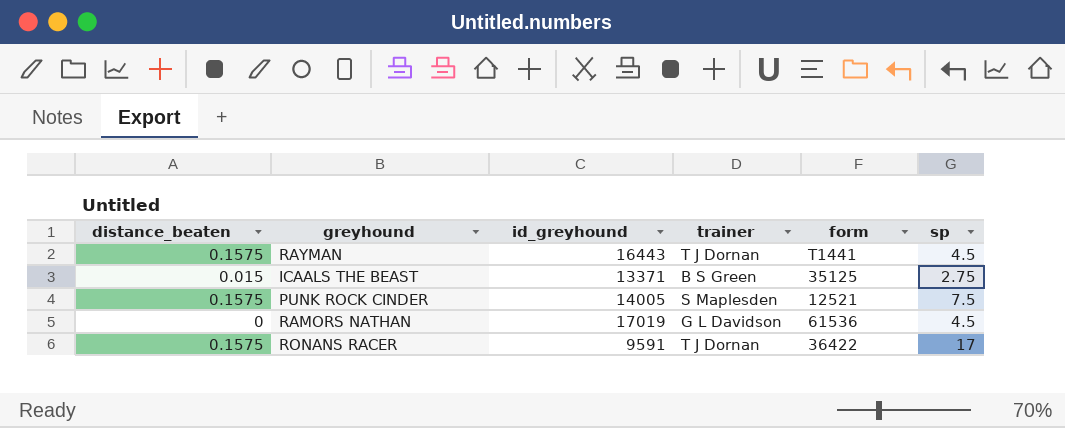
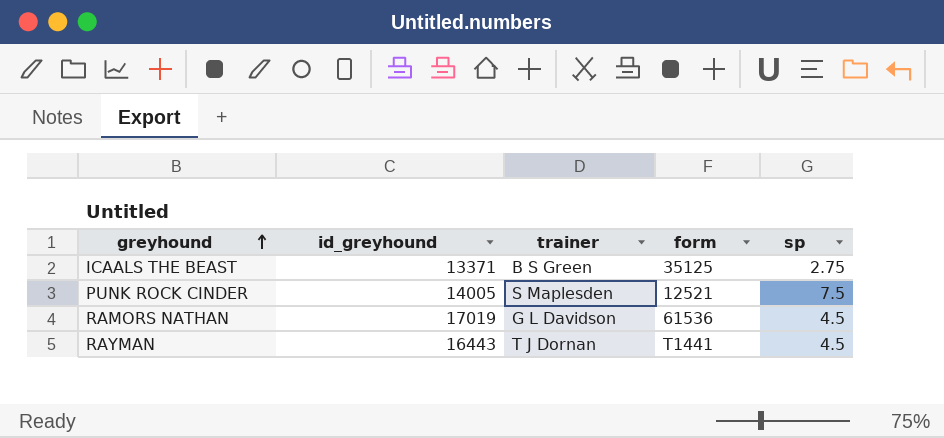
row order: none -> greyhound ascending
column distance_beaten | position: 1 -> none
row RONANS RACER: 0.1575 | 9591 | T J Dornan | 36422 | 17 -> none

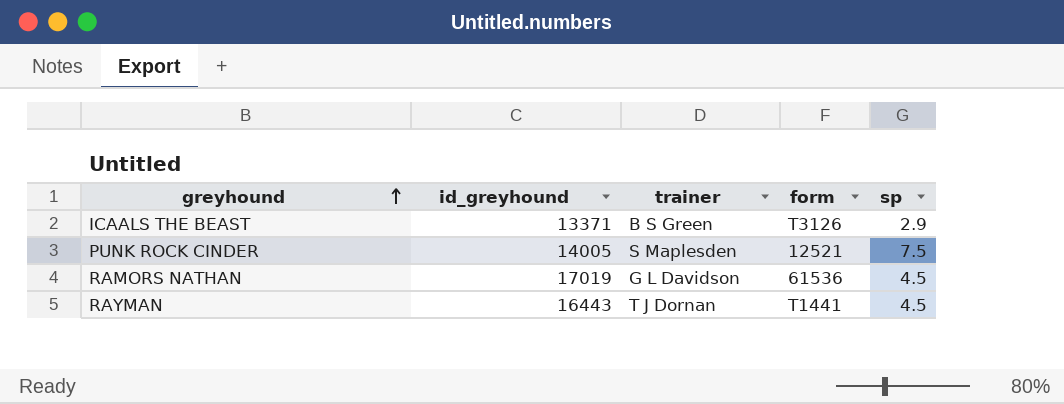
ICAALS THE BEAST | form: 35125 -> T3126
ICAALS THE BEAST | sp: 2.75 -> 2.9

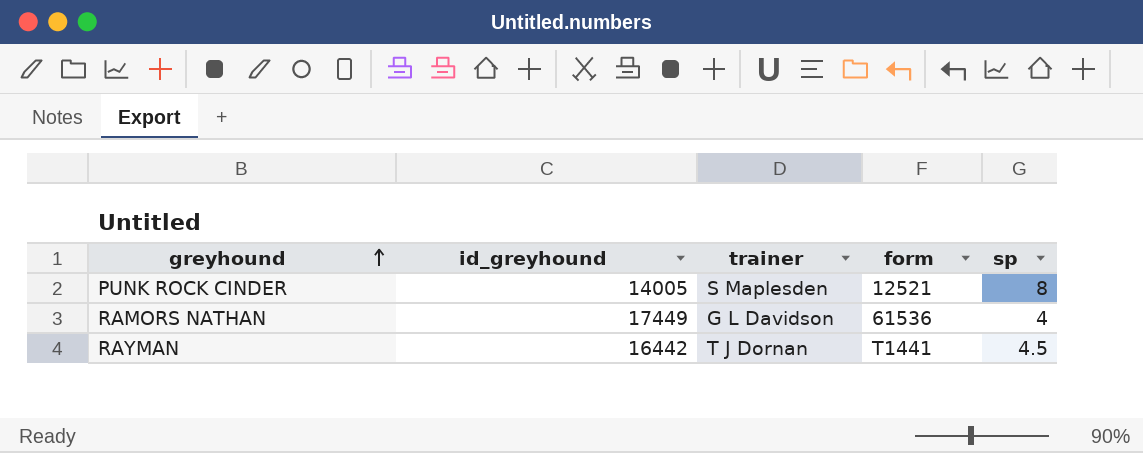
row ICAALS THE BEAST: 13371 | B S Green | T3126 | 2.9 -> none
PUNK ROCK CINDER | sp: 7.5 -> 8
RAMORS NATHAN | id_greyhound: 17019 -> 17449
RAMORS NATHAN | sp: 4.5 -> 4
RAYMAN | id_greyhound: 16443 -> 16442

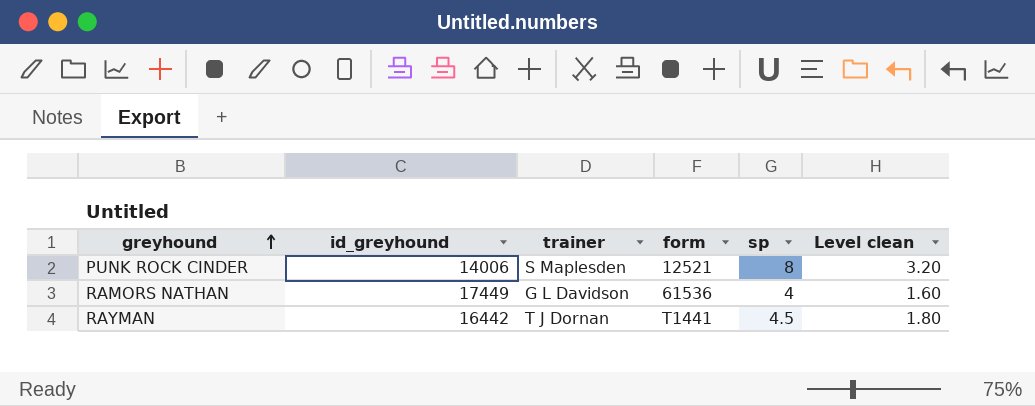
column Level clean | formula: none -> [sp] * 0.4
PUNK ROCK CINDER | id_greyhound: 14005 -> 14006

